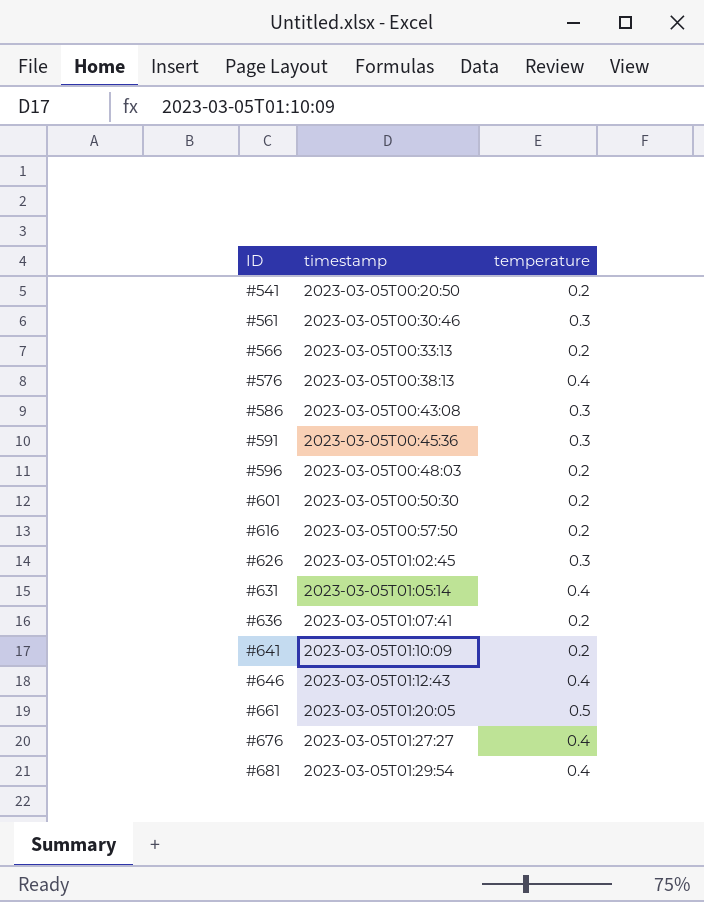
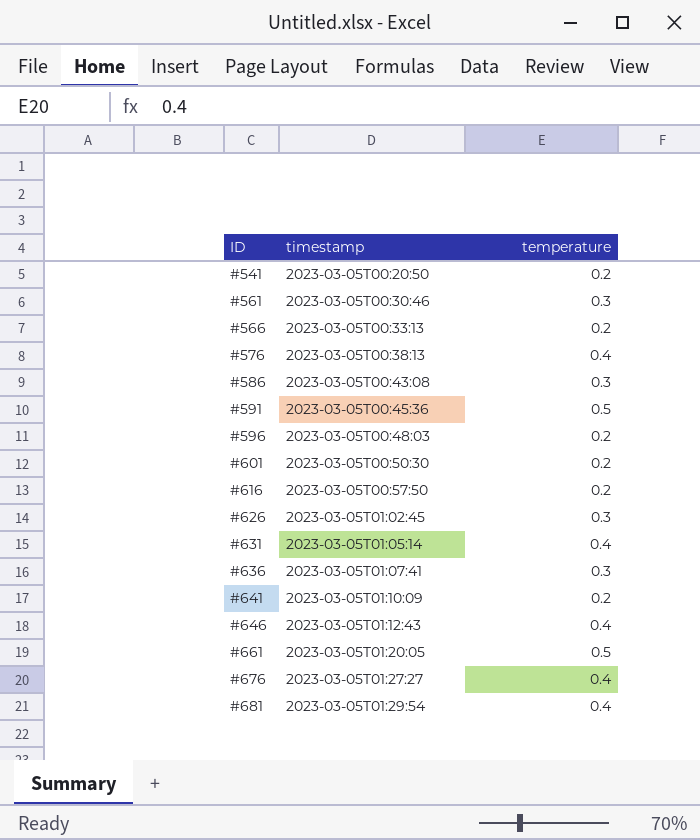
#591 | temperature: 0.3 -> 0.5
#636 | temperature: 0.2 -> 0.3

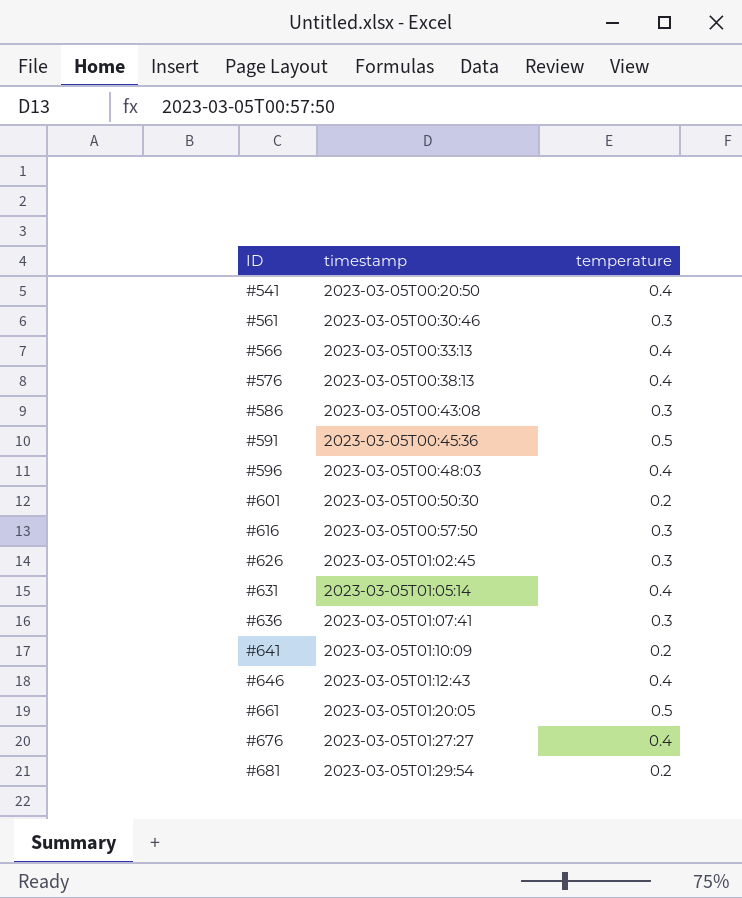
#541 | temperature: 0.2 -> 0.4
#566 | temperature: 0.2 -> 0.4
#596 | temperature: 0.2 -> 0.4
#616 | temperature: 0.2 -> 0.3
#681 | temperature: 0.4 -> 0.2

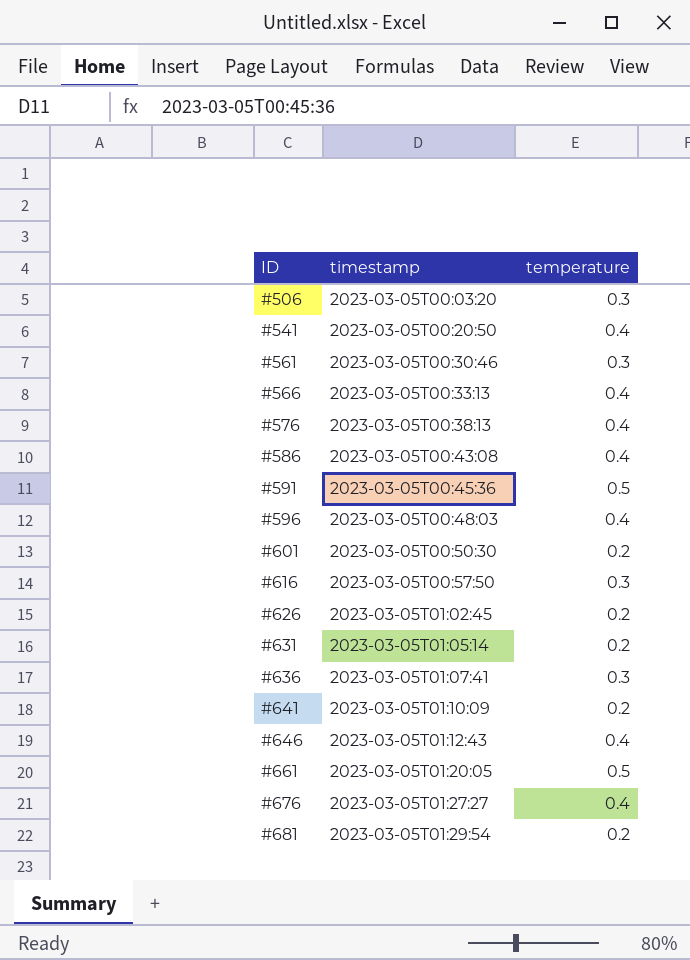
row #506: none -> 2023-03-05T00:03:20 | 0.3
#586 | temperature: 0.3 -> 0.4
#626 | temperature: 0.3 -> 0.2
#631 | temperature: 0.4 -> 0.2

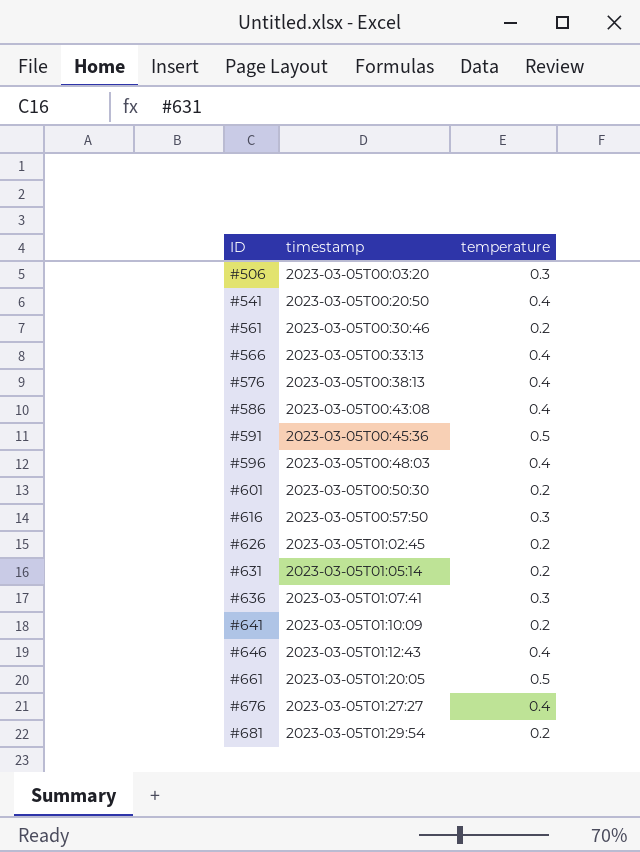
#561 | temperature: 0.3 -> 0.2

